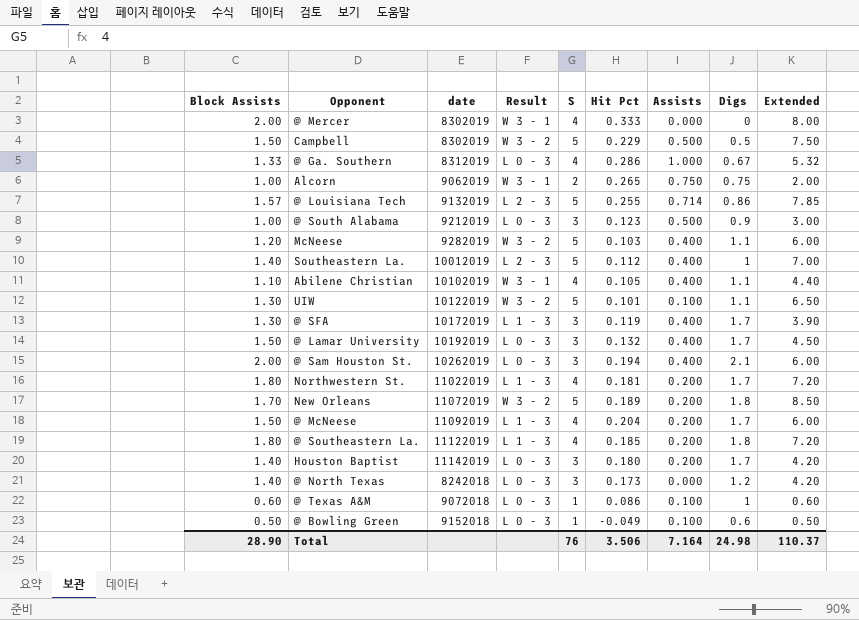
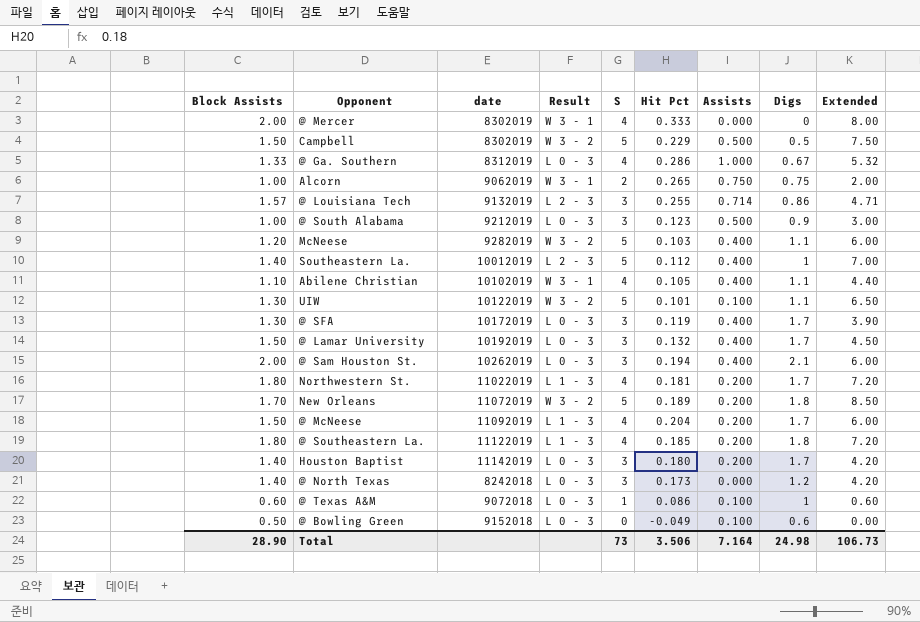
@ Louisiana Tech | S: 5 -> 3
@ Louisiana Tech | Extended: 7.85 -> 4.71
@ SFA | Result: L 1 - 3 -> L 0 - 3
@ Bowling Green | S: 1 -> 0
@ Bowling Green | Extended: 0.50 -> 0.00
Total | S: 76 -> 73
Total | Extended: 110.37 -> 106.73

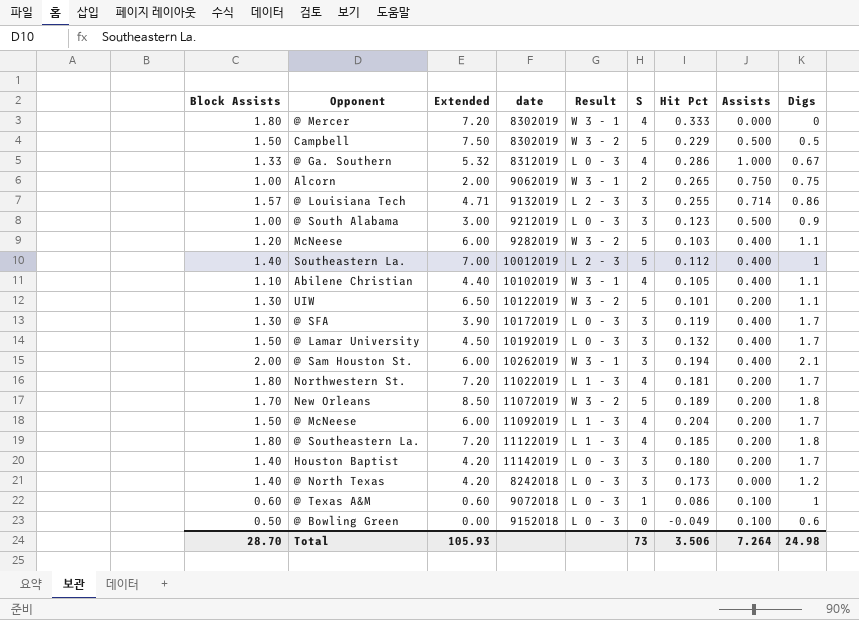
column Extended | position: 9 -> 3
@ Mercer | Block Assists: 2.00 -> 1.80
@ Mercer | Extended: 8.00 -> 7.20
UIW | Assists: 0.100 -> 0.200
@ Sam Houston St. | Result: L 0 - 3 -> W 3 - 1
Total | Block Assists: 28.90 -> 28.70
Total | Extended: 106.73 -> 105.93
Total | Assists: 7.164 -> 7.264

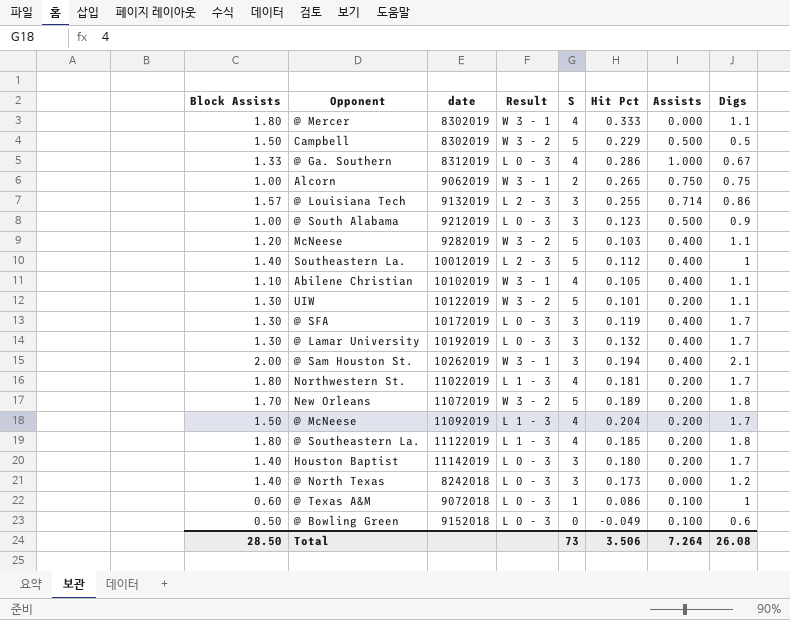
column Extended | formula: [Block Assists] * [S] -> none
@ Mercer | Digs: 0 -> 1.1
@ Lamar University | Block Assists: 1.50 -> 1.30
Total | Block Assists: 28.70 -> 28.50
Total | Digs: 24.98 -> 26.08

